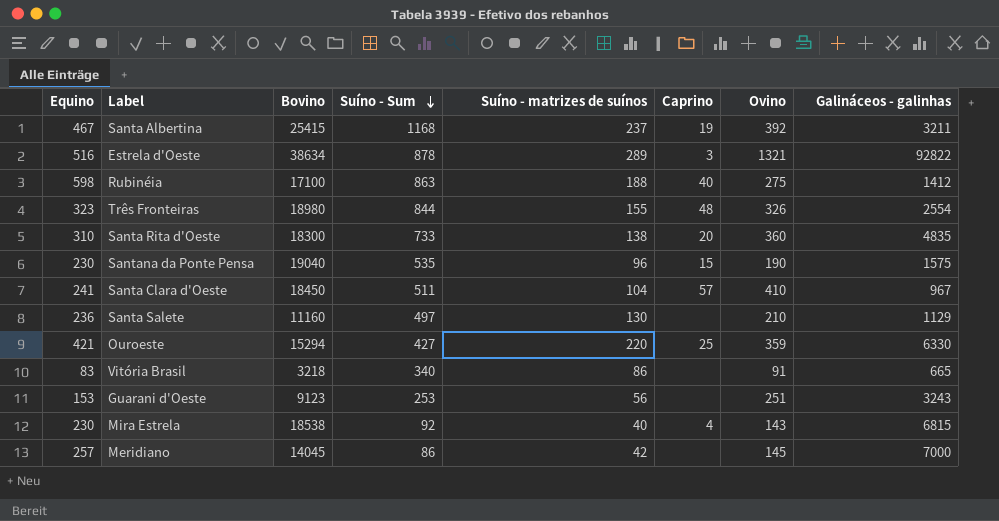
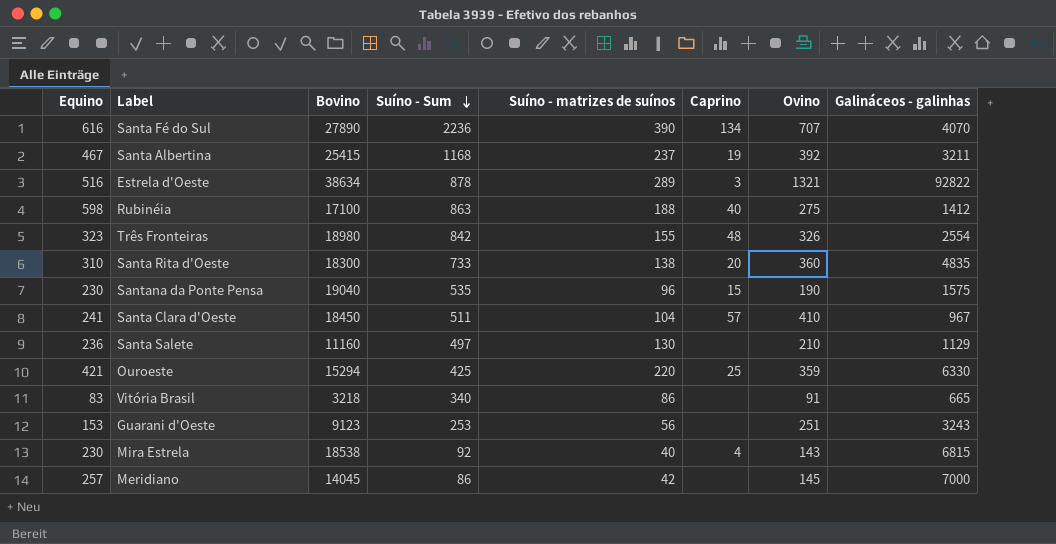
row Santa Fé do Sul: none -> 616 | 27890 | 2236 | 390 | 134 | 707 | 4070
Três Fronteiras | Suíno - Sum: 844 -> 842
Ouroeste | Suíno - Sum: 427 -> 425

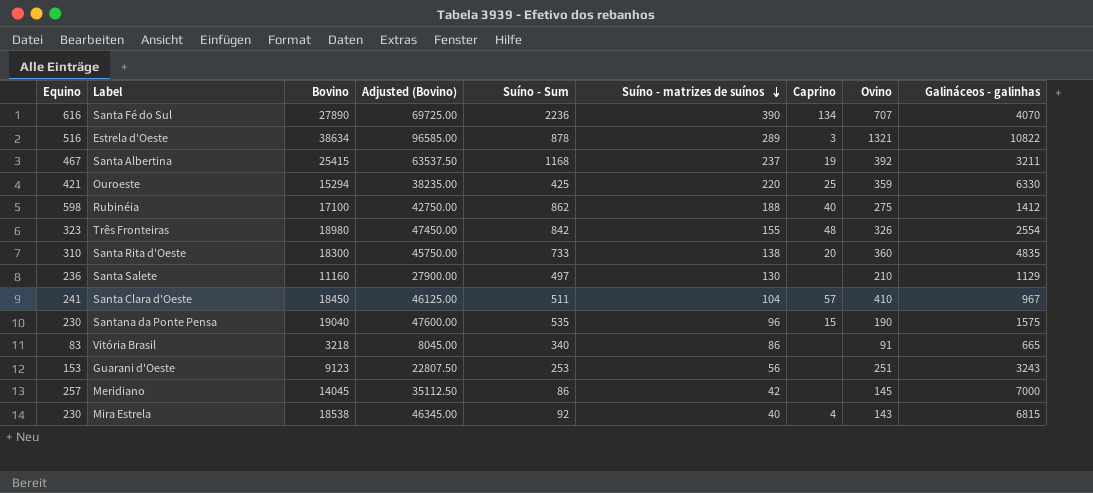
row order: Suíno - Sum descending -> Suíno - matrizes de suínos descending
column Adjusted (Bovino) | formula: none -> [Bovino] * 2.5
Estrela d'Oeste | Galináceos - galinhas: 92822 -> 10822
Rubinéia | Suíno - Sum: 863 -> 862

